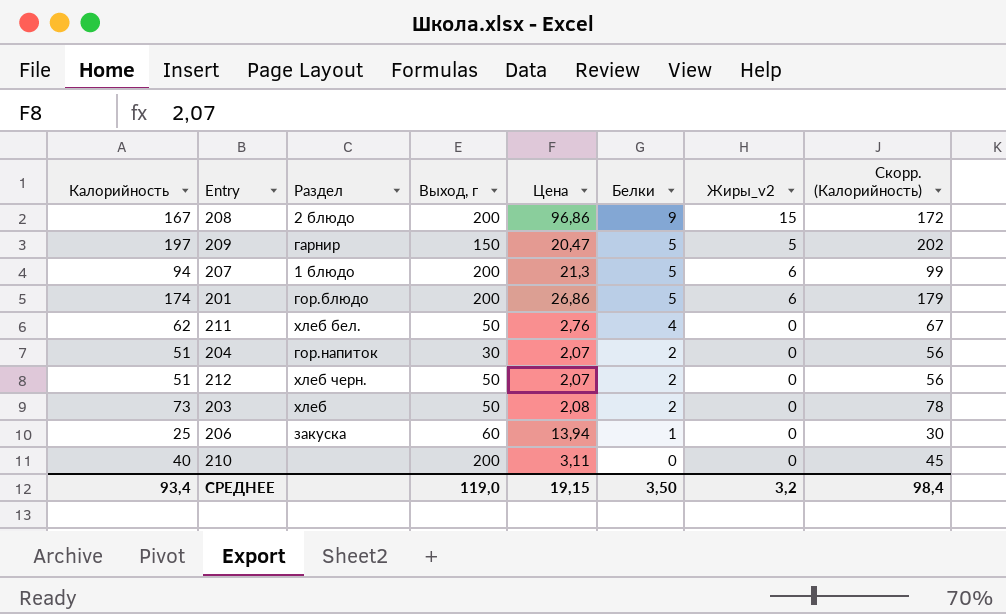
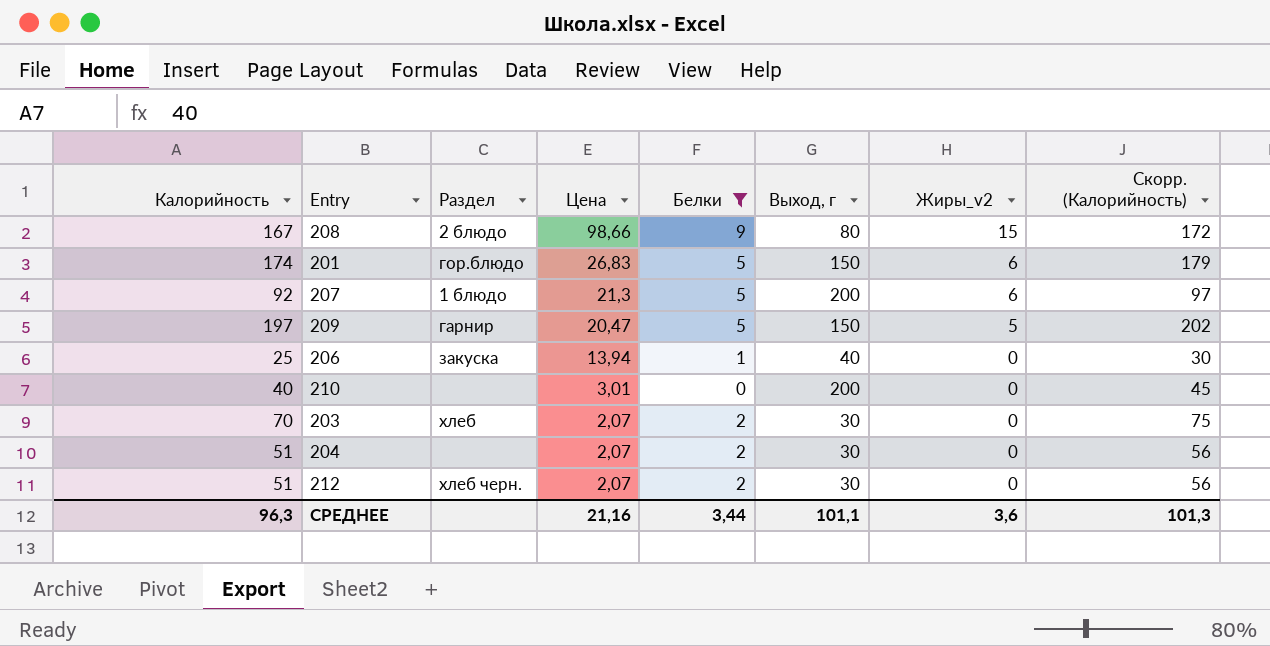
filter: none -> Белки != 4
row order: Белки descending -> Цена descending
column Выход, г | position: 4 -> 6
208 | Цена: 96,86 -> 98,66
208 | Выход, г: 200 -> 80
201 | Цена: 26,86 -> 26,83
201 | Выход, г: 200 -> 150
207 | Калорийность: 94 -> 92
207 | Скорр. (Калорийность): 99 -> 97
206 | Выход, г: 60 -> 40
210 | Цена: 3,11 -> 3,01
203 | Калорийность: 73 -> 70
203 | Цена: 2,08 -> 2,07
203 | Выход, г: 50 -> 30
203 | Скорр. (Калорийность): 78 -> 75
204 | Раздел: гор.напиток -> none
212 | Выход, г: 50 -> 30
СРЕДНЕЕ | Калорийность: 93,4 -> 96,3
СРЕДНЕЕ | Цена: 19,15 -> 21,16
СРЕДНЕЕ | Белки: 3,50 -> 3,44
СРЕДНЕЕ | Выход, г: 119,0 -> 101,1
СРЕДНЕЕ | Жиры_v2: 3,2 -> 3,6
СРЕДНЕЕ | Скорр. (Калорийность): 98,4 -> 101,3

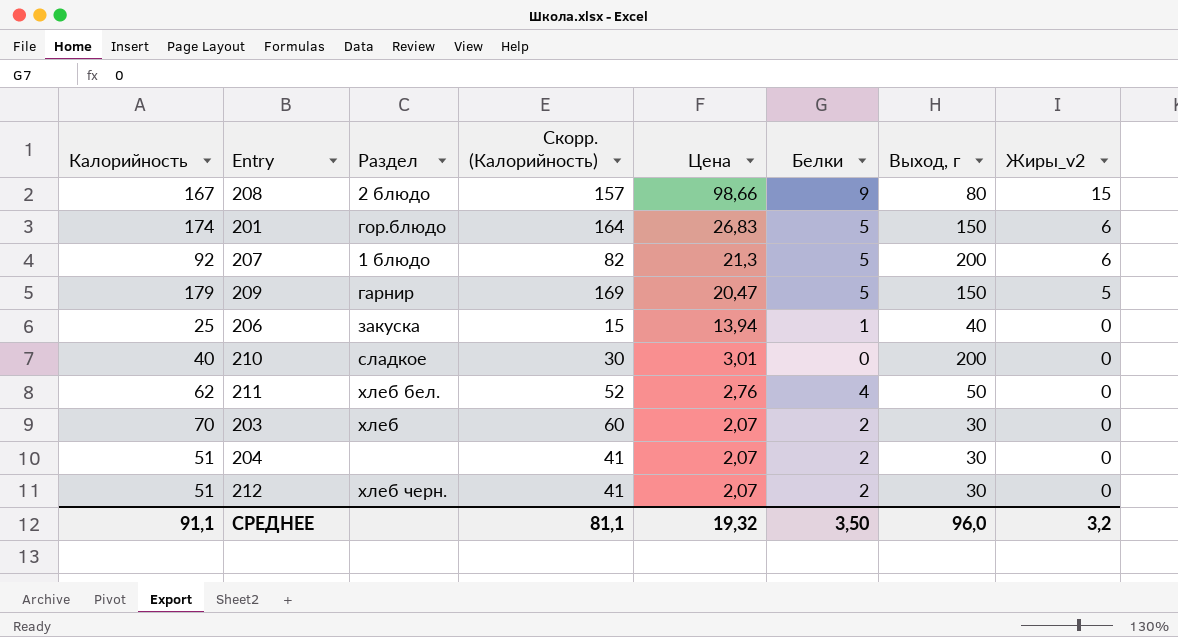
filter: Белки != 4 -> none
column Скорр. (Калорийность) | formula: [Калорийность] + 5 -> [Калорийность] - 10
column Скорр. (Калорийность) | position: 8 -> 4
209 | Калорийность: 197 -> 179
210 | Раздел: none -> сладкое
СРЕДНЕЕ | Калорийность: 96,3 -> 91,1
СРЕДНЕЕ | Скорр. (Калорийность): 101,3 -> 81,1
СРЕДНЕЕ | Цена: 21,16 -> 19,32
СРЕДНЕЕ | Белки: 3,44 -> 3,50
СРЕДНЕЕ | Выход, г: 101,1 -> 96,0
СРЕДНЕЕ | Жиры_v2: 3,6 -> 3,2

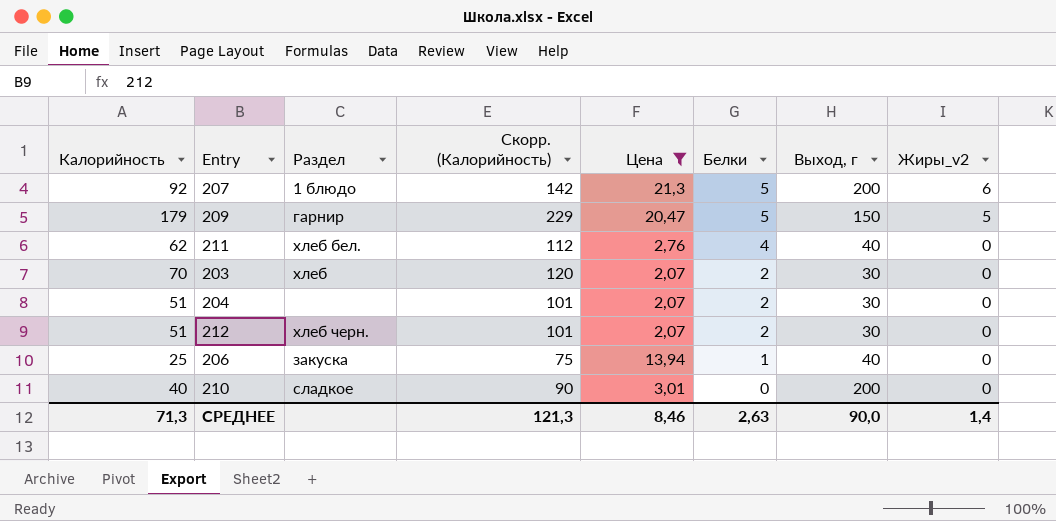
filter: none -> Цена <= 21,3
row order: Цена descending -> Белки descending
column Скорр. (Калорийность) | formula: [Калорийность] - 10 -> [Калорийность] + 50
211 | Выход, г: 50 -> 40
СРЕДНЕЕ | Калорийность: 91,1 -> 71,3
СРЕДНЕЕ | Скорр. (Калорийность): 81,1 -> 121,3
СРЕДНЕЕ | Цена: 19,32 -> 8,46
СРЕДНЕЕ | Белки: 3,50 -> 2,63
СРЕДНЕЕ | Выход, г: 96,0 -> 90,0
СРЕДНЕЕ | Жиры_v2: 3,2 -> 1,4

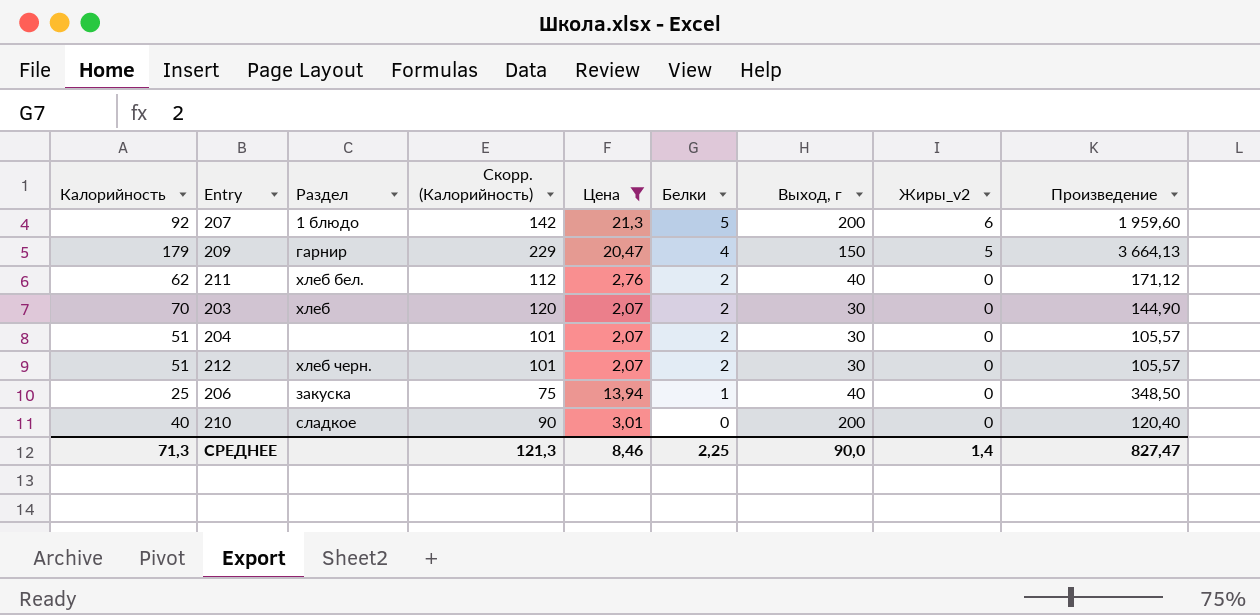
column Произведение | formula: none -> [Калорийность] * [Цена]
209 | Белки: 5 -> 4
211 | Белки: 4 -> 2
СРЕДНЕЕ | Белки: 2,63 -> 2,25

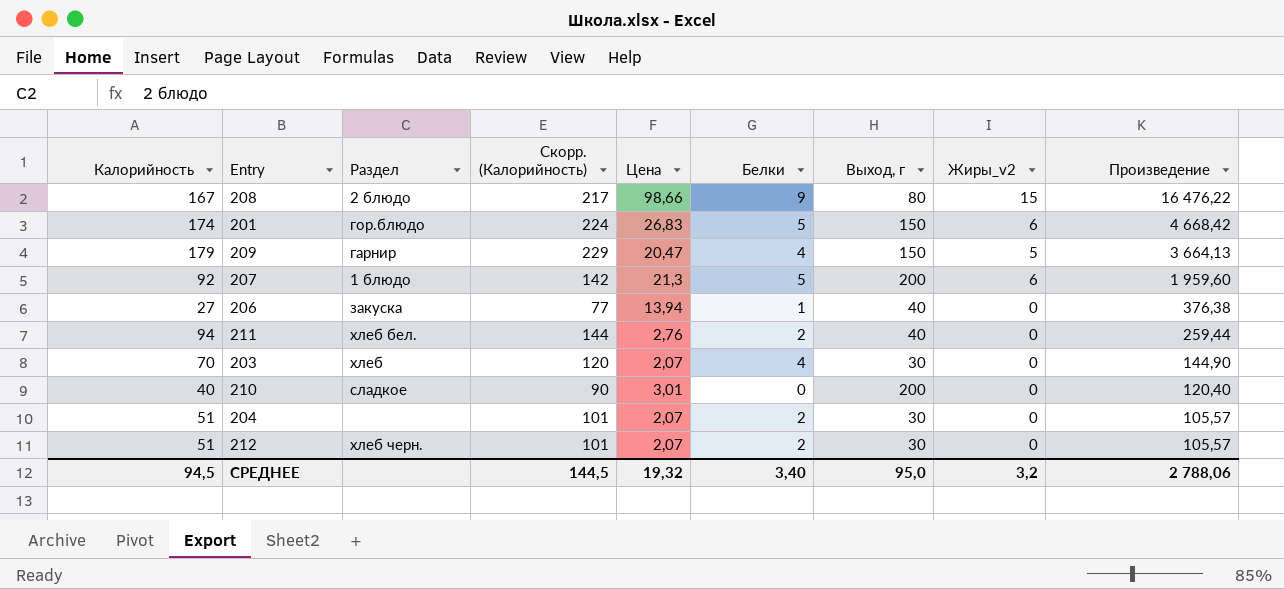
filter: Цена <= 21,3 -> none
row order: Белки descending -> Произведение descending
206 | Калорийность: 25 -> 27
206 | Скорр. (Калорийность): 75 -> 77
206 | Произведение: 348,50 -> 376,38
211 | Калорийность: 62 -> 94
211 | Скорр. (Калорийность): 112 -> 144
211 | Произведение: 171,12 -> 259,44
203 | Белки: 2 -> 4
СРЕДНЕЕ | Калорийность: 71,3 -> 94,5
СРЕДНЕЕ | Скорр. (Калорийность): 121,3 -> 144,5
СРЕДНЕЕ | Цена: 8,46 -> 19,32
СРЕДНЕЕ | Белки: 2,25 -> 3,40
СРЕДНЕЕ | Выход, г: 90,0 -> 95,0
СРЕДНЕЕ | Жиры_v2: 1,4 -> 3,2
СРЕДНЕЕ | Произведение: 827,47 -> 2 788,06

